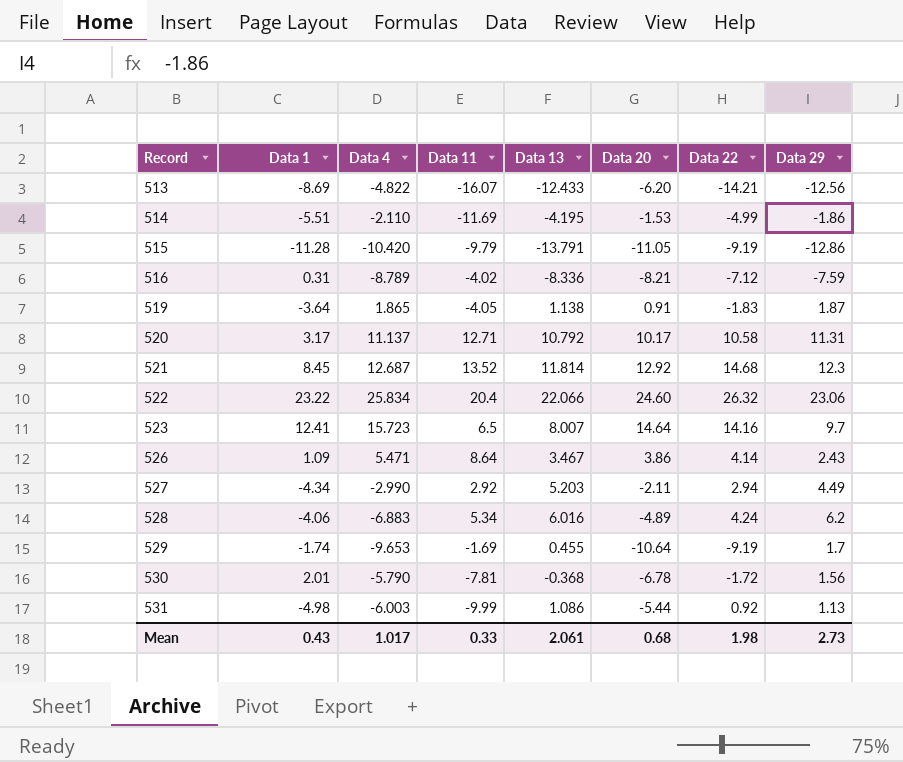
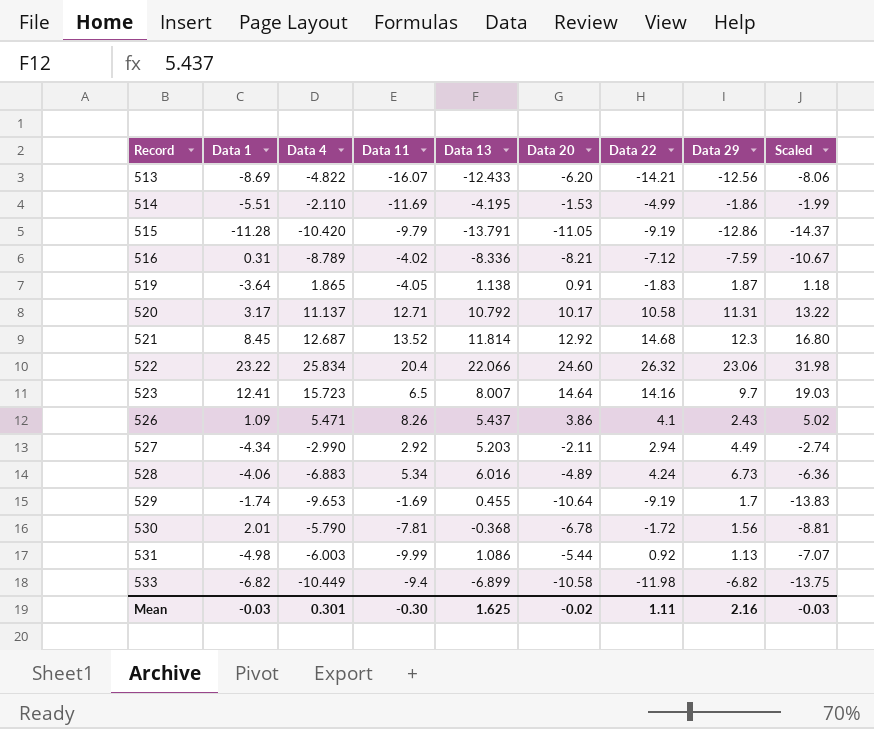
column Scaled | formula: none -> [Data 20] * 1.3
526 | Data 11: 8.64 -> 8.26
526 | Data 13: 3.467 -> 5.437
526 | Data 22: 4.14 -> 4.1
528 | Data 29: 6.2 -> 6.73
row 533: none -> -6.82 | -10.449 | -9.4 | -6.899 | -10.58 | -11.98 | -6.82 | -13.75
Mean | Data 1: 0.43 -> -0.03
Mean | Data 4: 1.017 -> 0.301
Mean | Data 11: 0.33 -> -0.30
Mean | Data 13: 2.061 -> 1.625
Mean | Data 20: 0.68 -> -0.02
Mean | Data 22: 1.98 -> 1.11
Mean | Data 29: 2.73 -> 2.16

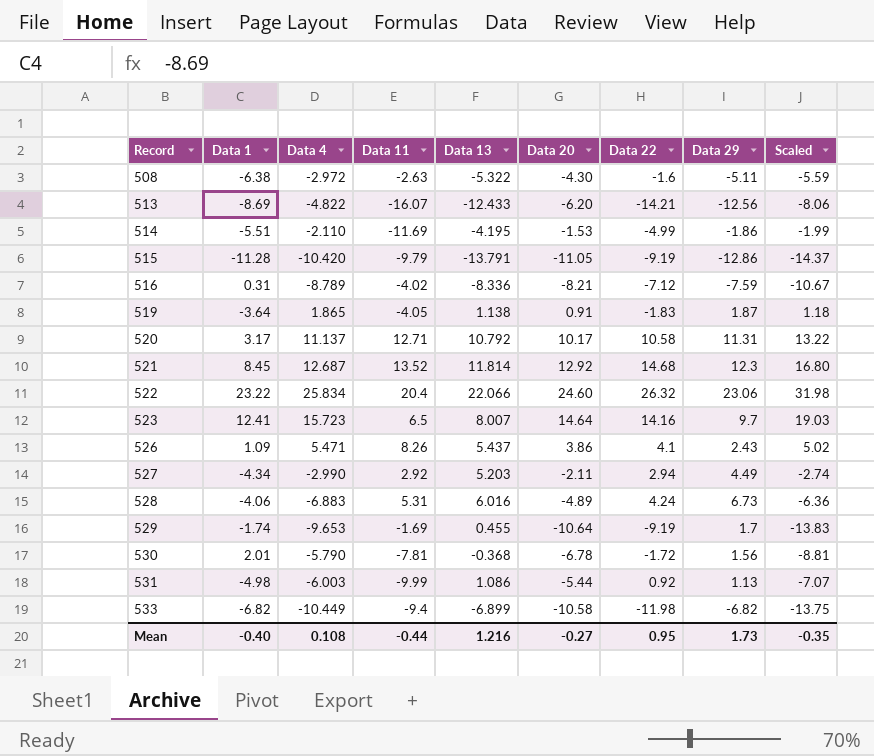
row 508: none -> -6.38 | -2.972 | -2.63 | -5.322 | -4.30 | -1.6 | -5.11 | -5.59
528 | Data 11: 5.34 -> 5.31
Mean | Data 1: -0.03 -> -0.40
Mean | Data 4: 0.301 -> 0.108
Mean | Data 11: -0.30 -> -0.44
Mean | Data 13: 1.625 -> 1.216
Mean | Data 20: -0.02 -> -0.27
Mean | Data 22: 1.11 -> 0.95
Mean | Data 29: 2.16 -> 1.73
Mean | Scaled: -0.03 -> -0.35

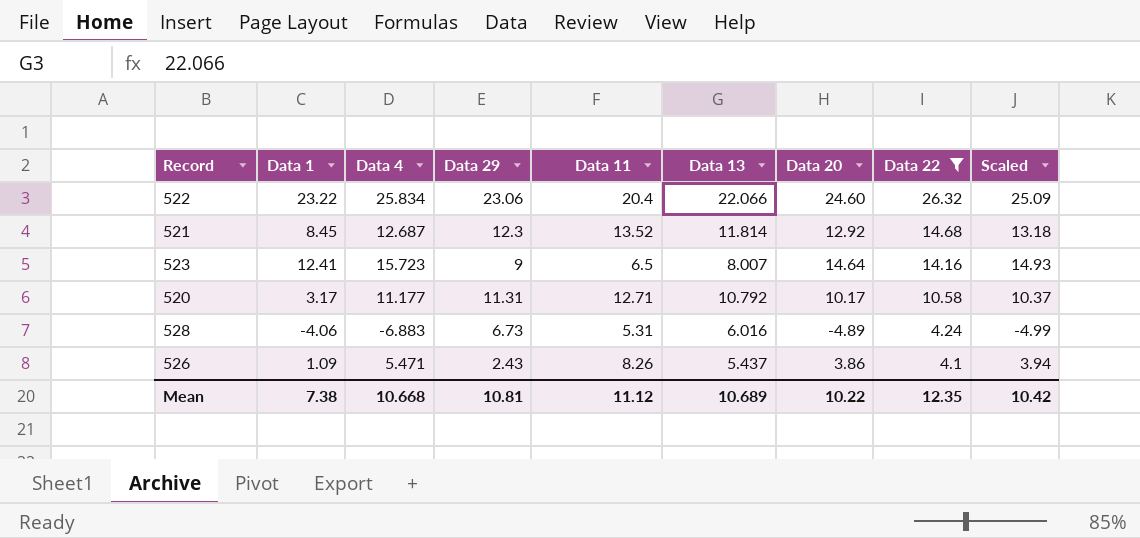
filter: none -> Data 22 >= 4.1
row order: Record ascending -> Data 22 descending
column Data 29 | position: 8 -> 4
column Scaled | formula: [Data 20] * 1.3 -> [Data 20] * 1.02
523 | Data 29: 9.7 -> 9
520 | Data 4: 11.137 -> 11.177
Mean | Data 1: -0.40 -> 7.38
Mean | Data 4: 0.108 -> 10.668
Mean | Data 29: 1.73 -> 10.81
Mean | Data 11: -0.44 -> 11.12
Mean | Data 13: 1.216 -> 10.689
Mean | Data 20: -0.27 -> 10.22
Mean | Data 22: 0.95 -> 12.35
Mean | Scaled: -0.35 -> 10.42

